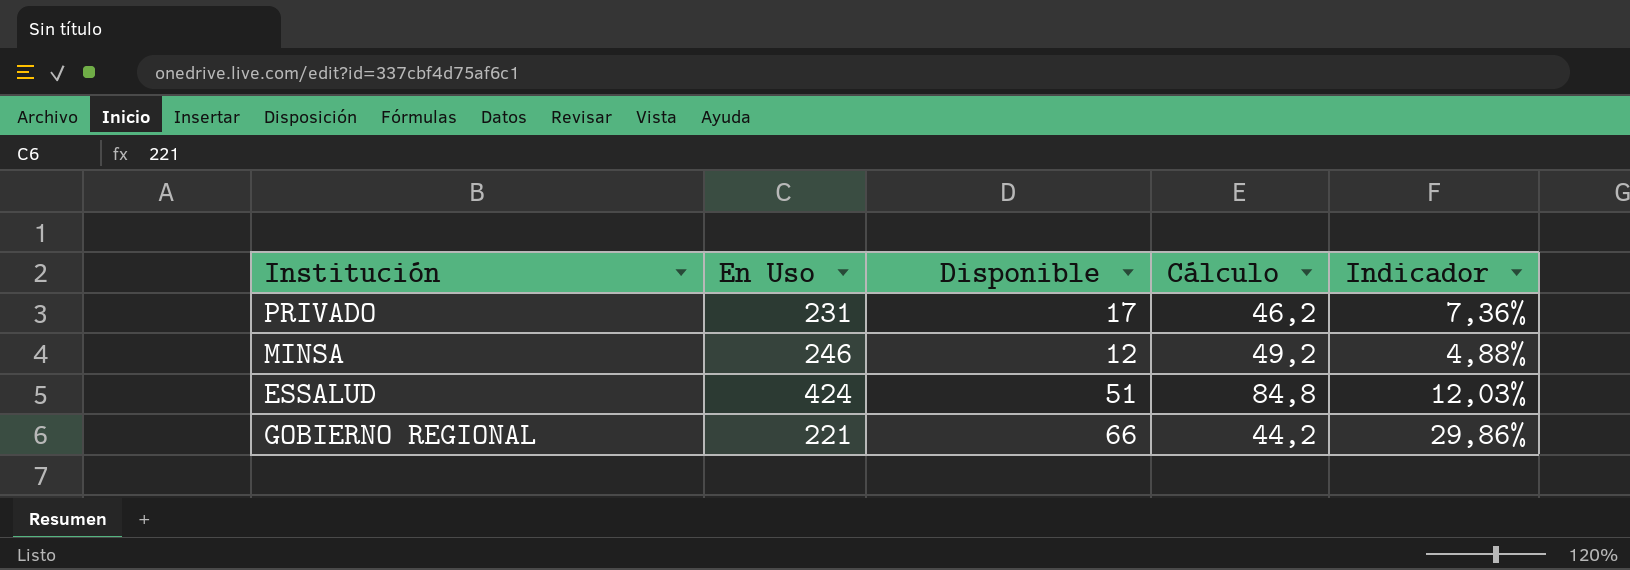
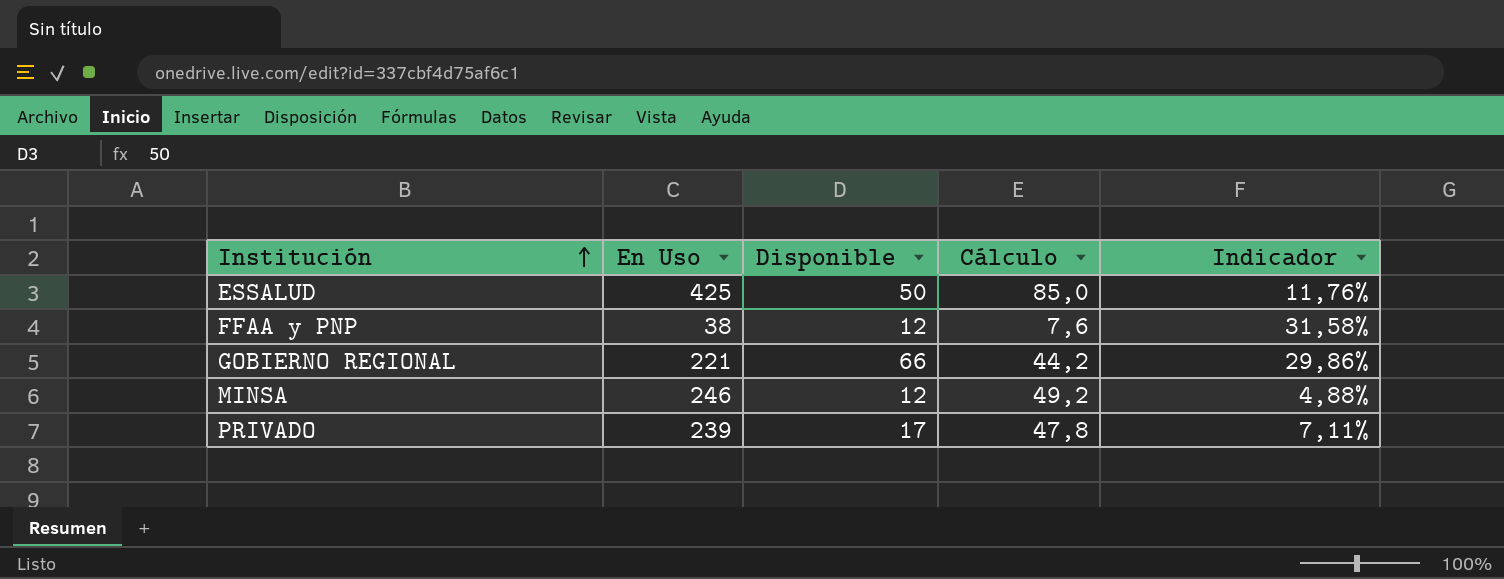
row order: none -> Institución ascending
ESSALUD | En Uso: 424 -> 425
ESSALUD | Disponible: 51 -> 50
ESSALUD | Cálculo: 84,8 -> 85,0
ESSALUD | Indicador: 12,03% -> 11,76%
row FFAA y PNP: none -> 38 | 12 | 7,6 | 31,58%
PRIVADO | En Uso: 231 -> 239
PRIVADO | Cálculo: 46,2 -> 47,8
PRIVADO | Indicador: 7,36% -> 7,11%

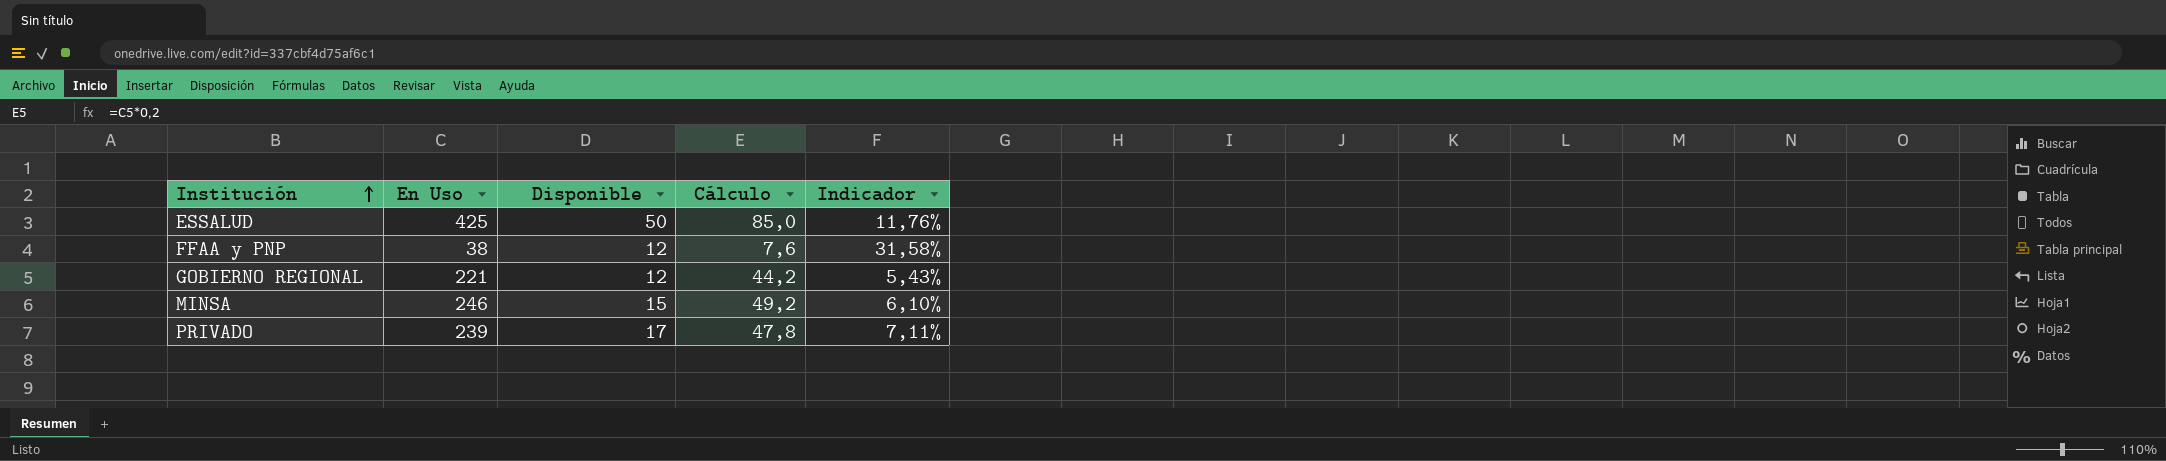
GOBIERNO REGIONAL | Disponible: 66 -> 12
GOBIERNO REGIONAL | Indicador: 29,86% -> 5,43%
MINSA | Disponible: 12 -> 15
MINSA | Indicador: 4,88% -> 6,10%

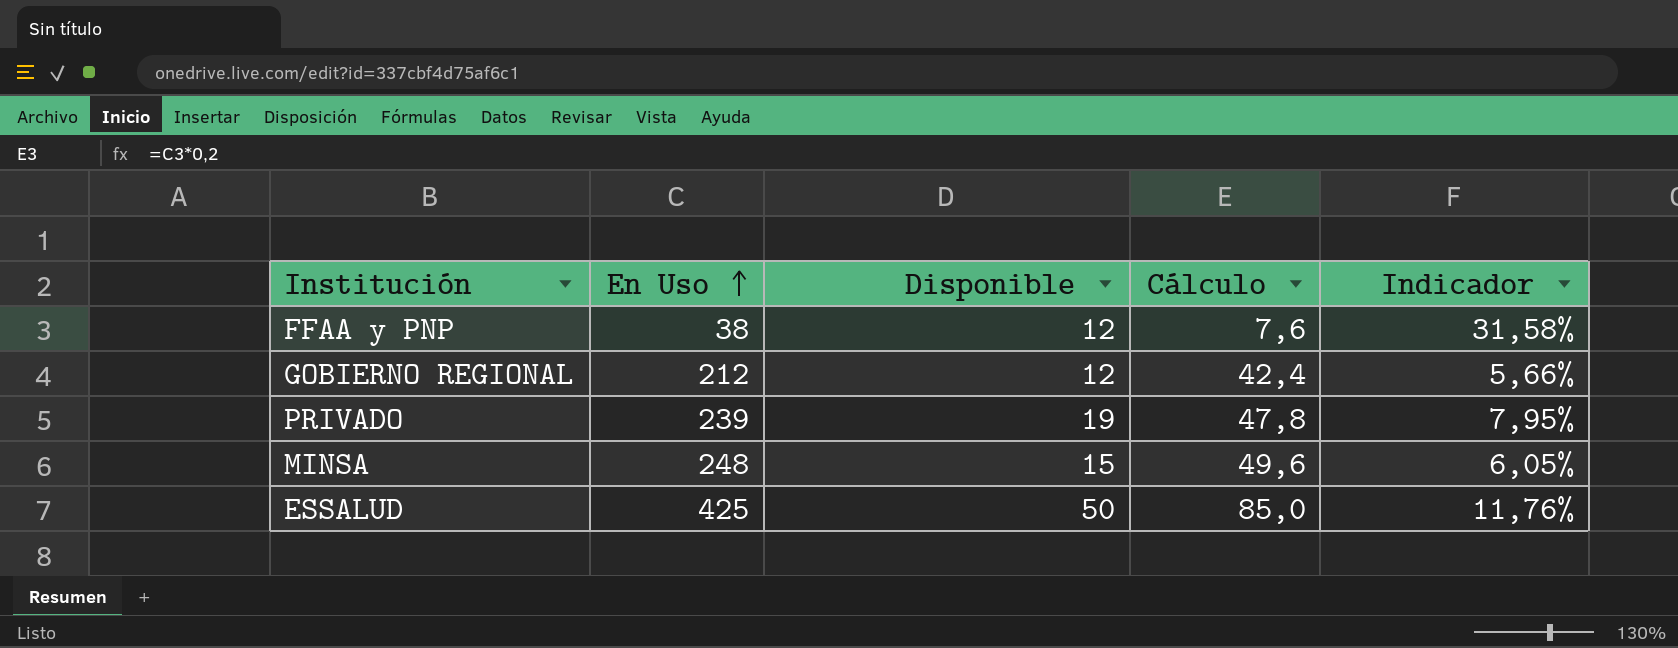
row order: Institución ascending -> En Uso ascending
GOBIERNO REGIONAL | En Uso: 221 -> 212
GOBIERNO REGIONAL | Cálculo: 44,2 -> 42,4
GOBIERNO REGIONAL | Indicador: 5,43% -> 5,66%
PRIVADO | Disponible: 17 -> 19
PRIVADO | Indicador: 7,11% -> 7,95%
MINSA | En Uso: 246 -> 248
MINSA | Cálculo: 49,2 -> 49,6
MINSA | Indicador: 6,10% -> 6,05%

